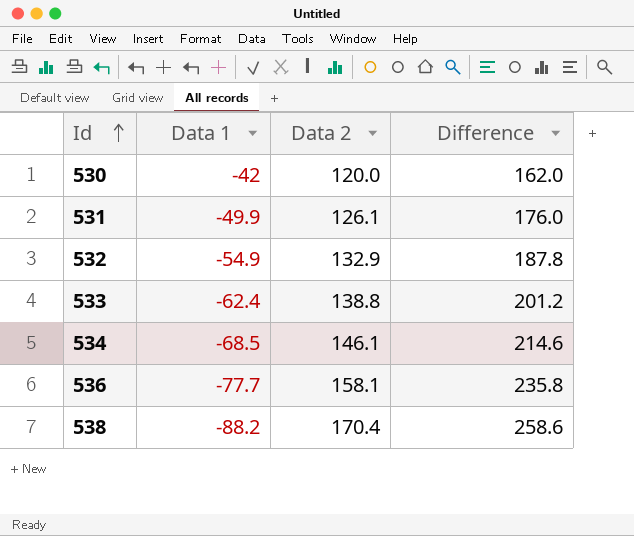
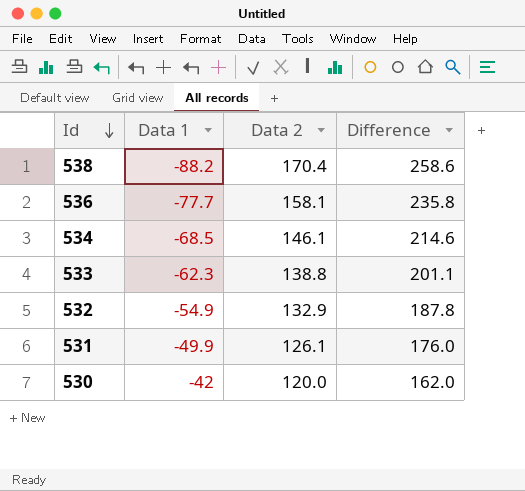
row order: Id ascending -> Id descending
533 | Data 1: -62.4 -> -62.3
533 | Difference: 201.2 -> 201.1

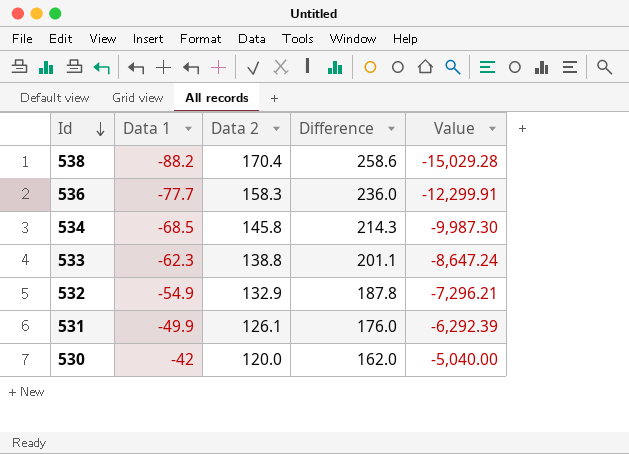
column Value | formula: none -> [Data 1] * [Data 2]
536 | Data 2: 158.1 -> 158.3
536 | Difference: 235.8 -> 236.0
534 | Data 2: 146.1 -> 145.8
534 | Difference: 214.6 -> 214.3

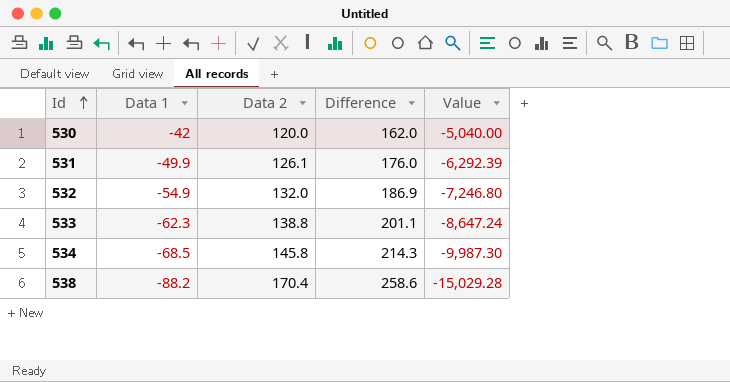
row order: Id descending -> Id ascending
row 536: -77.7 | 158.3 | 236.0 | -12,299.91 -> none
532 | Data 2: 132.9 -> 132.0
532 | Difference: 187.8 -> 186.9
532 | Value: -7,296.21 -> -7,246.80

